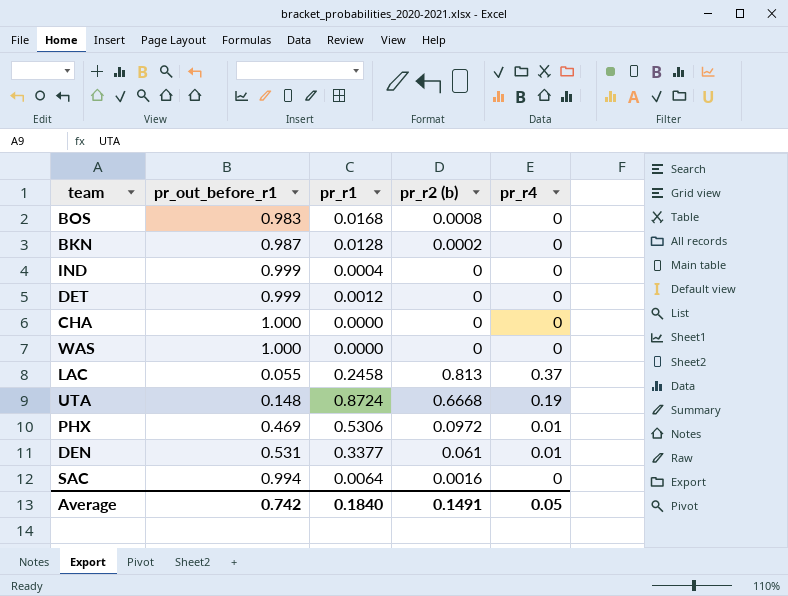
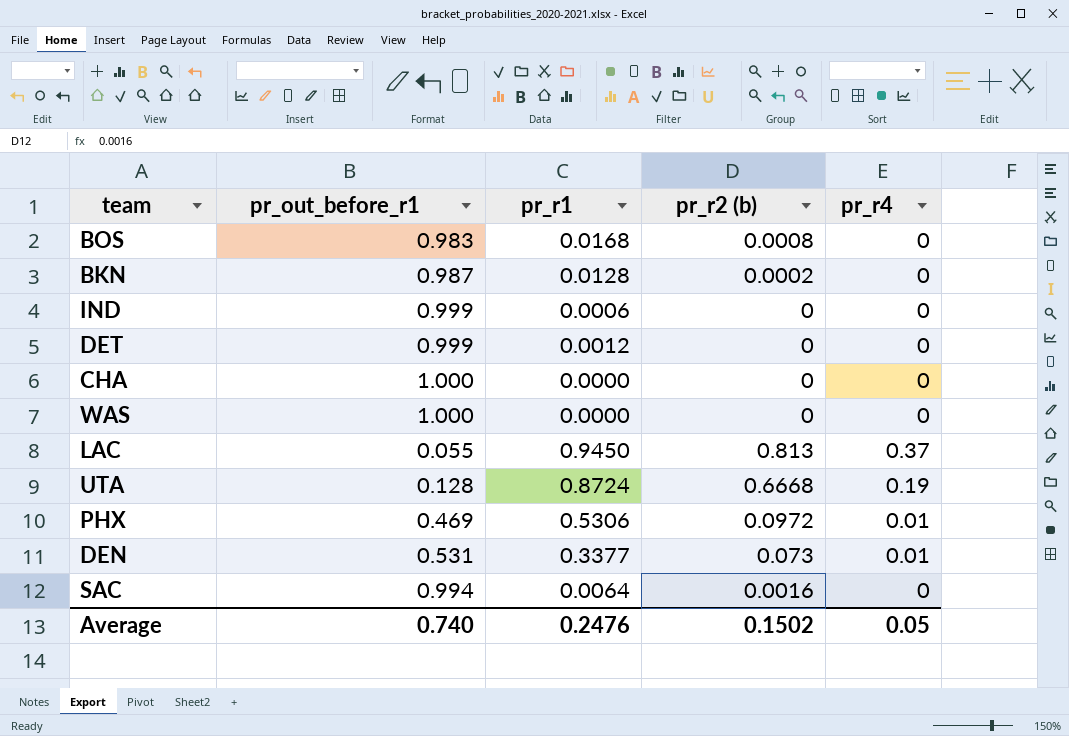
IND | pr_r1: 0.0004 -> 0.0006
LAC | pr_r1: 0.2458 -> 0.9450
UTA | pr_out_before_r1: 0.148 -> 0.128
DEN | pr_r2 (b): 0.061 -> 0.073
Average | pr_out_before_r1: 0.742 -> 0.740
Average | pr_r1: 0.1840 -> 0.2476
Average | pr_r2 (b): 0.1491 -> 0.1502

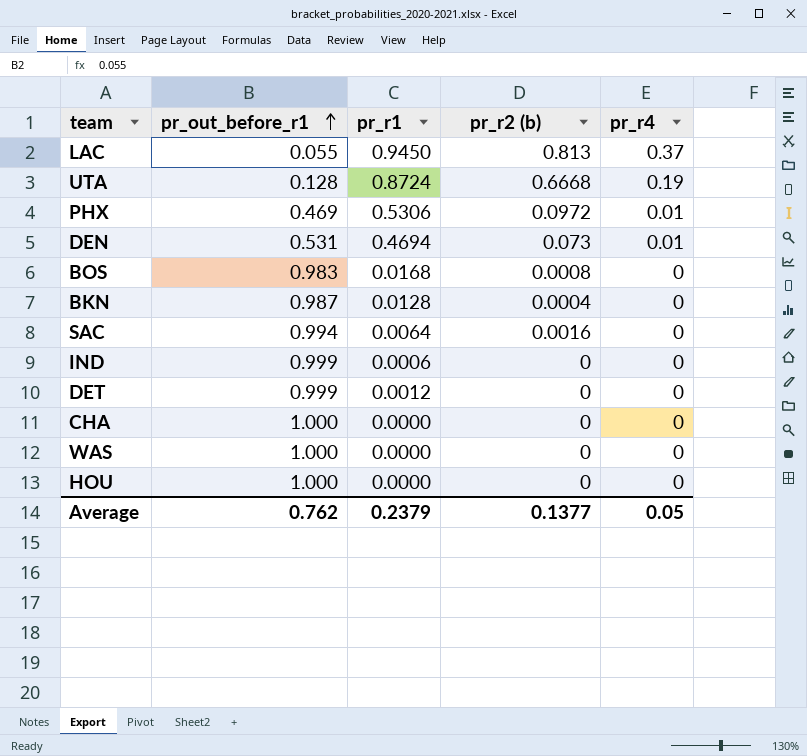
row order: none -> pr_out_before_r1 ascending
DEN | pr_r1: 0.3377 -> 0.4694
BKN | pr_r2 (b): 0.0002 -> 0.0004
row HOU: none -> 1.000 | 0.0000 | 0 | 0
Average | pr_out_before_r1: 0.740 -> 0.762
Average | pr_r1: 0.2476 -> 0.2379
Average | pr_r2 (b): 0.1502 -> 0.1377

